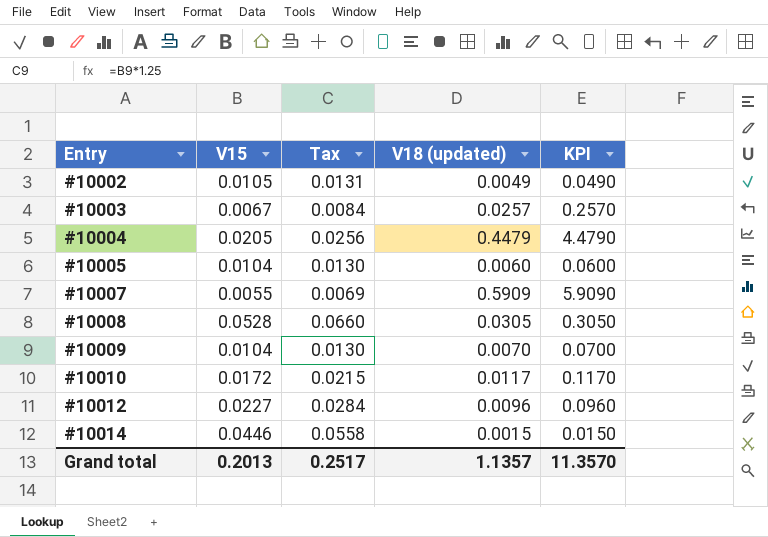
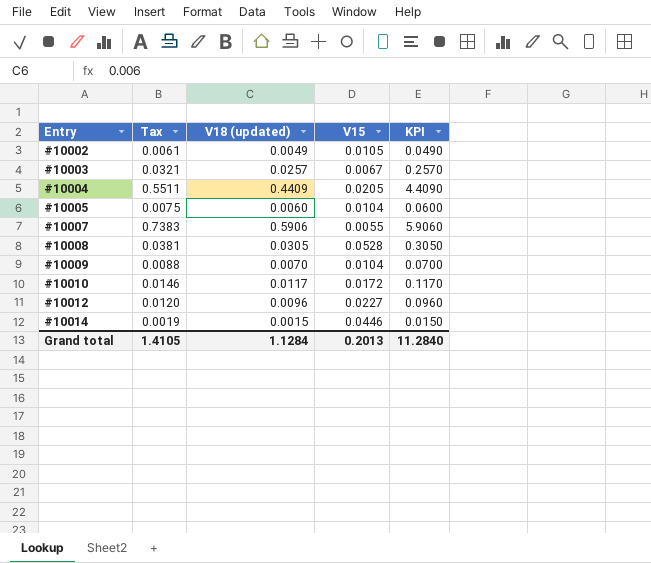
column Tax | formula: [V15] * 1.25 -> [V18 (updated)] * 1.25
column V15 | position: 2 -> 4
#10004 | V18 (updated): 0.4479 -> 0.4409
#10004 | KPI: 4.4790 -> 4.4090
#10007 | V18 (updated): 0.5909 -> 0.5906
#10007 | KPI: 5.9090 -> 5.9060
Grand total | Tax: 0.2517 -> 1.4105
Grand total | V18 (updated): 1.1357 -> 1.1284
Grand total | KPI: 11.3570 -> 11.2840

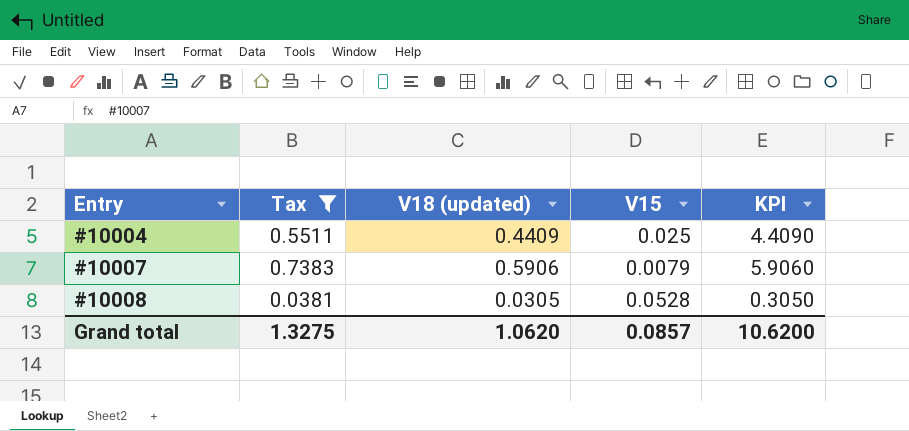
filter: none -> Tax >= 0.0381
#10004 | V15: 0.0205 -> 0.025
#10007 | V15: 0.0055 -> 0.0079
Grand total | Tax: 1.4105 -> 1.3275
Grand total | V18 (updated): 1.1284 -> 1.0620
Grand total | V15: 0.2013 -> 0.0857
Grand total | KPI: 11.2840 -> 10.6200

